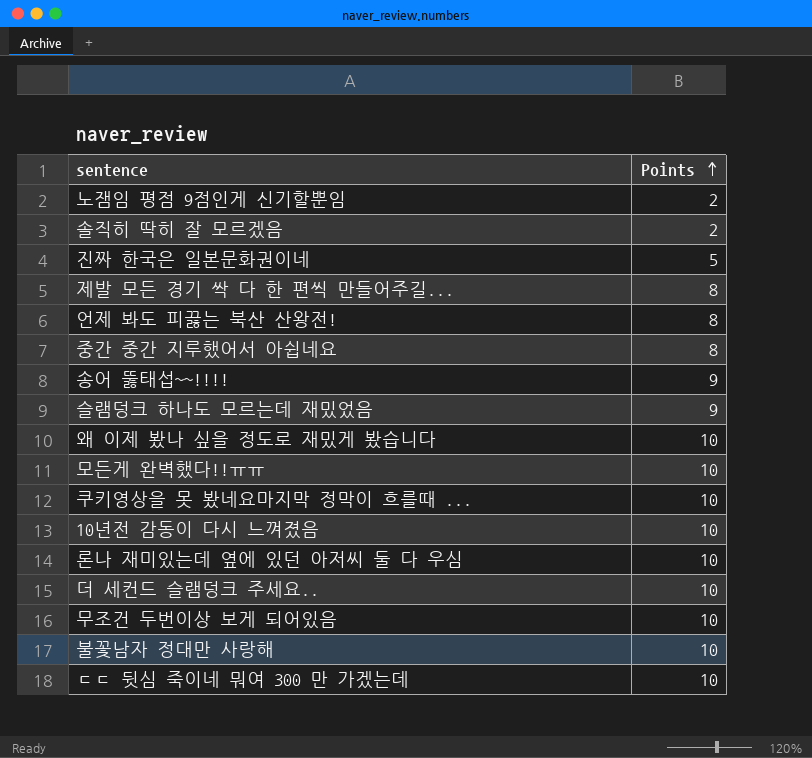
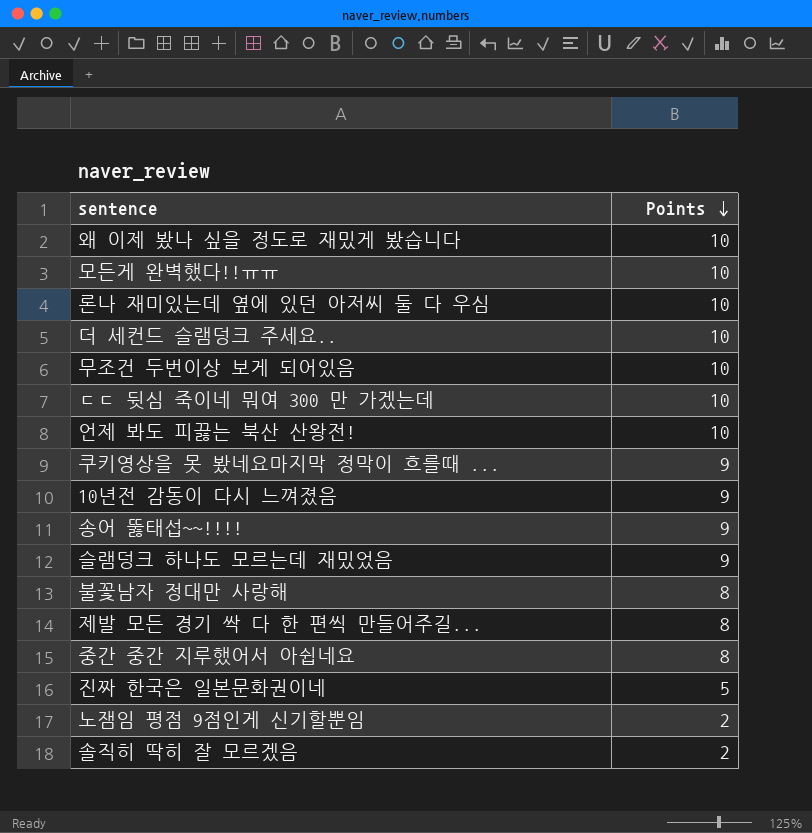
row order: Points ascending -> Points descending
언제 봐도 피끓는 북산 산왕전! | Points: 8 -> 10
쿠키영상을 못 봤네요마지막 정막이 흐를때 ... | Points: 10 -> 9
10년전 감동이 다시 느껴졌음 | Points: 10 -> 9
불꽃남자 정대만 사랑해 | Points: 10 -> 8

